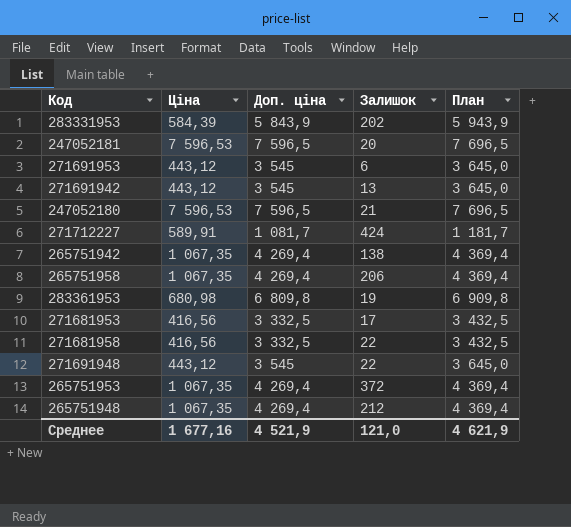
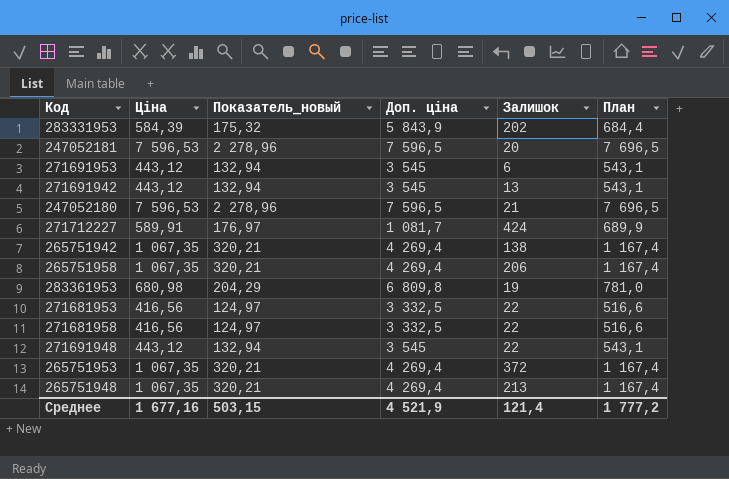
column Показатель_новый | formula: none -> [Ціна] * 0,3
column План | formula: [Доп. ціна] + 100 -> [Ціна] + 100
271681953 | Залишок: 17 -> 22
265751948 | Залишок: 212 -> 213
Среднее | Залишок: 121,0 -> 121,4
Среднее | План: 4 621,9 -> 1 777,2

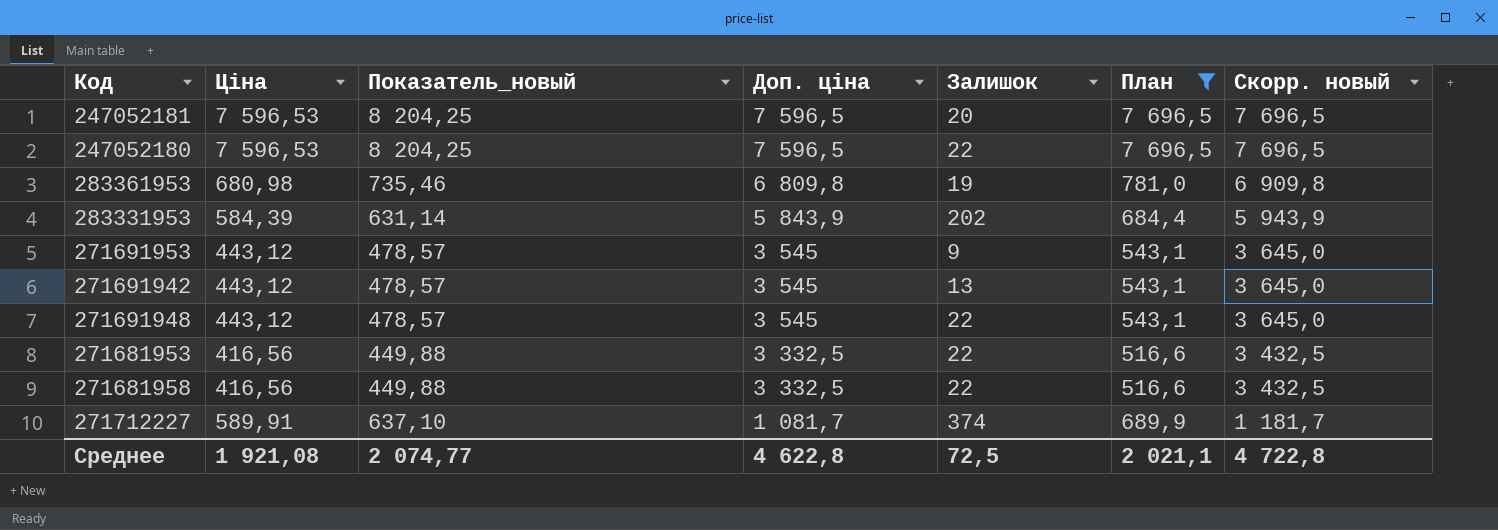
filter: none -> План != 1 167,4
row order: none -> Доп. ціна descending
column Показатель_новый | formula: [Ціна] * 0,3 -> [Ціна] * 1,08
column Скорр. новый | formula: none -> [Доп. ціна] + 100
247052180 | Залишок: 21 -> 22
271691953 | Залишок: 6 -> 9
271712227 | Залишок: 424 -> 374
Среднее | Ціна: 1 677,16 -> 1 921,08
Среднее | Показатель_новый: 503,15 -> 2 074,77
Среднее | Доп. ціна: 4 521,9 -> 4 622,8
Среднее | Залишок: 121,4 -> 72,5
Среднее | План: 1 777,2 -> 2 021,1

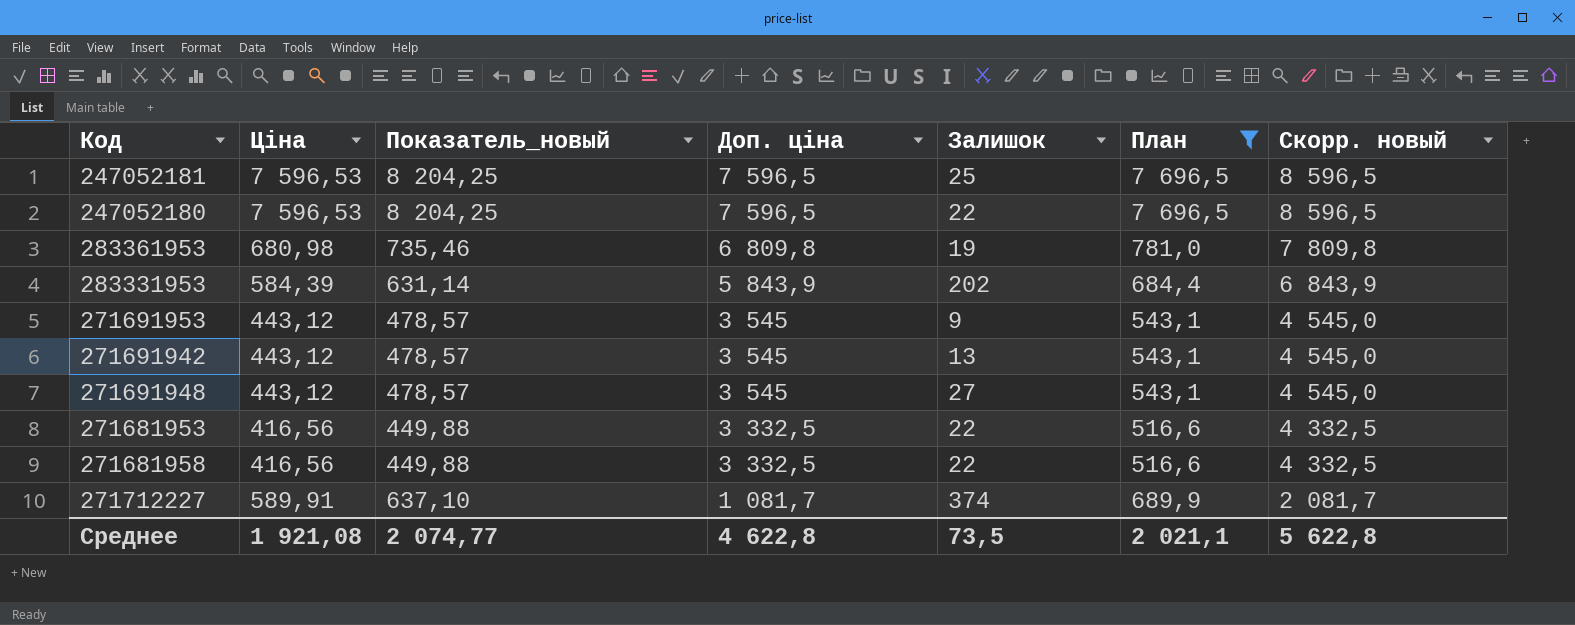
column Скорр. новый | formula: [Доп. ціна] + 100 -> [Доп. ціна] + 1000
247052181 | Залишок: 20 -> 25
271691948 | Залишок: 22 -> 27
Среднее | Залишок: 72,5 -> 73,5
Среднее | Скорр. новый: 4 722,8 -> 5 622,8

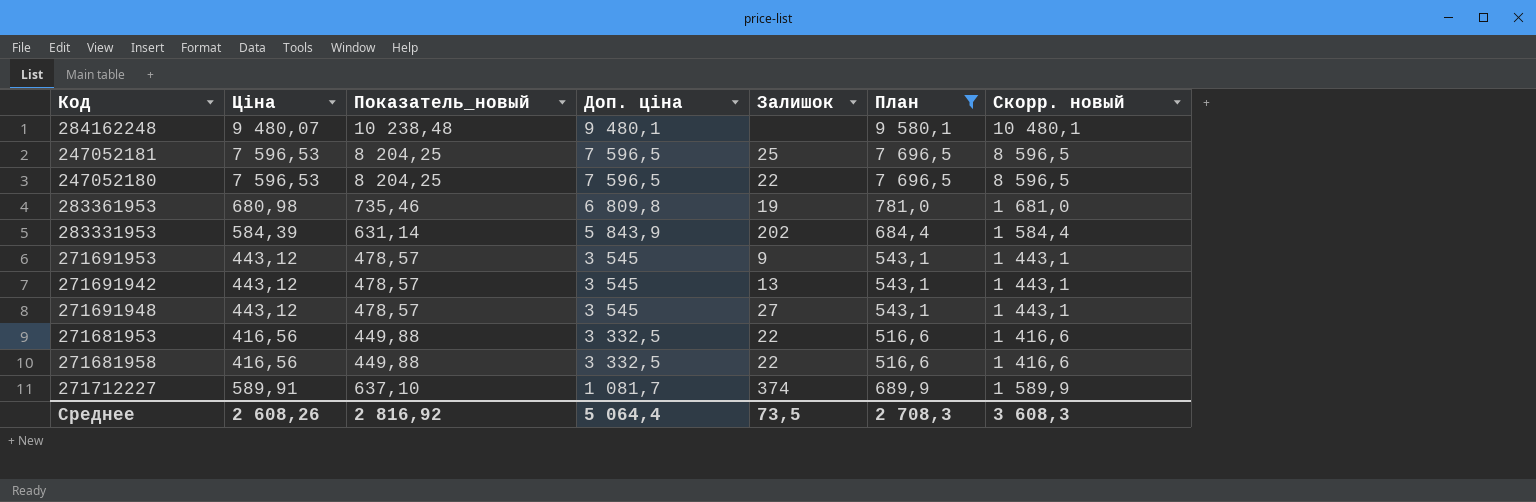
column Скорр. новый | formula: [Доп. ціна] + 1000 -> [Ціна] + 1000
row 284162248: none -> 9 480,07 | 10 238,48 | 9 480,1 | none | 9 580,1 | 10 480,1
Среднее | Ціна: 1 921,08 -> 2 608,26
Среднее | Показатель_новый: 2 074,77 -> 2 816,92
Среднее | Доп. ціна: 4 622,8 -> 5 064,4
Среднее | План: 2 021,1 -> 2 708,3
Среднее | Скорр. новый: 5 622,8 -> 3 608,3

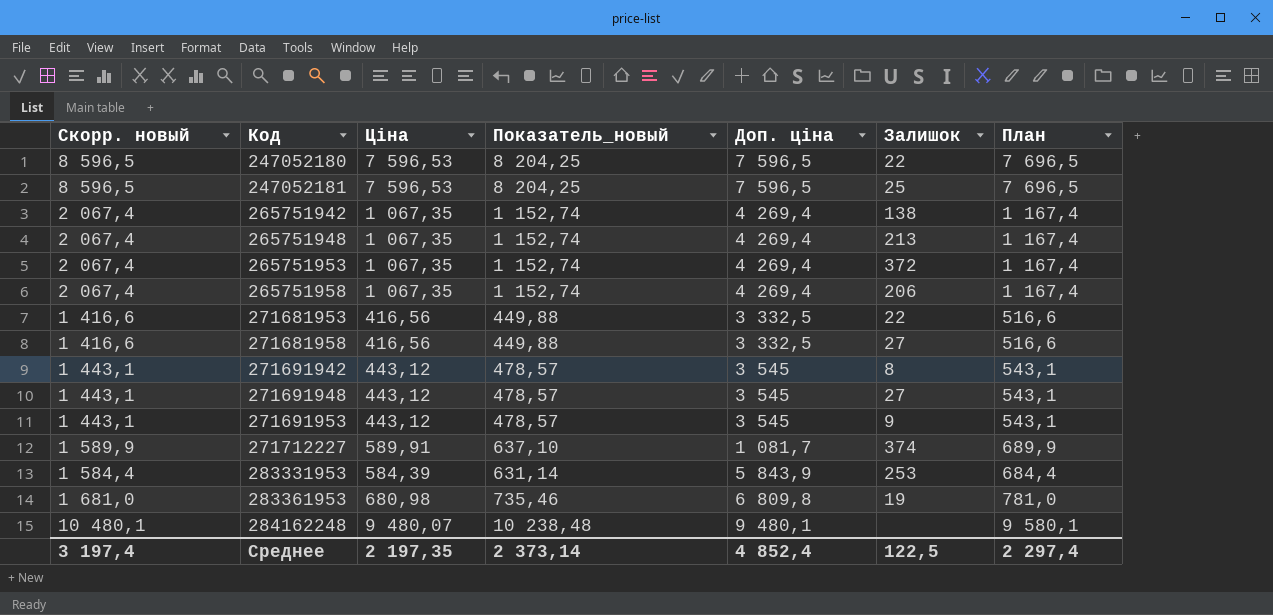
filter: План != 1 167,4 -> none
row order: Доп. ціна descending -> Код ascending
column Скорр. новый | position: 7 -> 1
271681958 | Залишок: 22 -> 27
271691942 | Залишок: 13 -> 8
283331953 | Залишок: 202 -> 253
Среднее | Скорр. новый: 3 608,3 -> 3 197,4
Среднее | Ціна: 2 608,26 -> 2 197,35
Среднее | Показатель_новый: 2 816,92 -> 2 373,14
Среднее | Доп. ціна: 5 064,4 -> 4 852,4
Среднее | Залишок: 73,5 -> 122,5
Среднее | План: 2 708,3 -> 2 297,4

